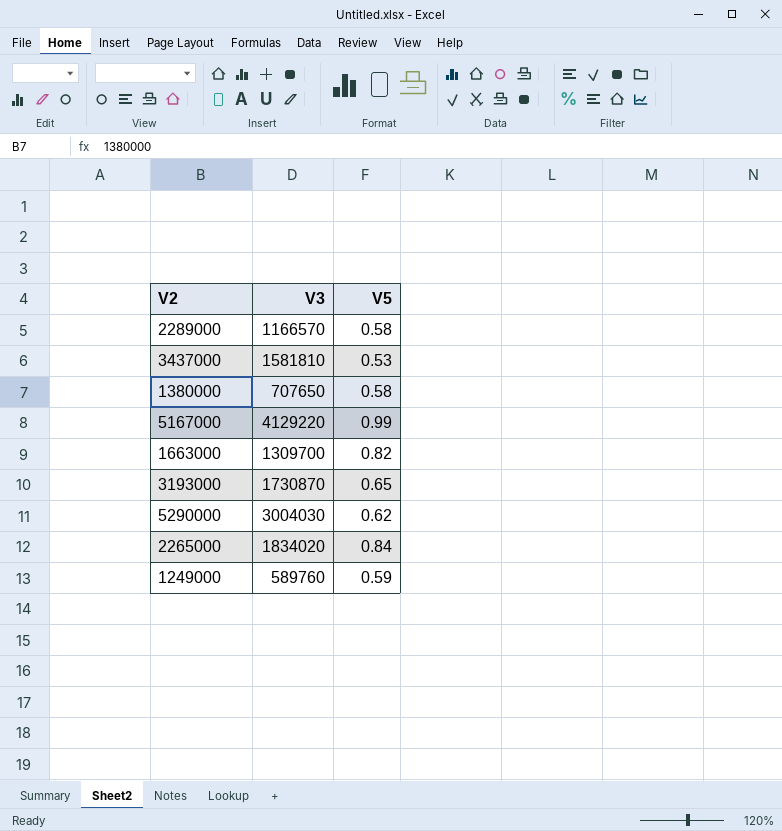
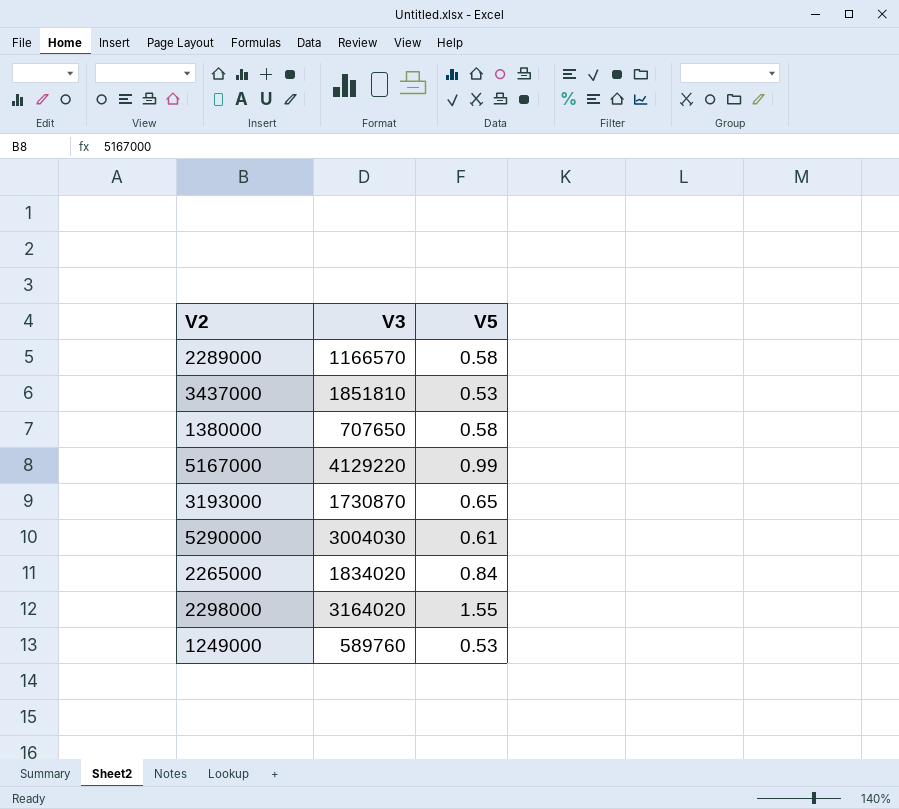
row 1663000: 1309700 | 0.82 -> none
3437000 | V3: 1581810 -> 1851810
5290000 | V5: 0.62 -> 0.61
row 2298000: none -> 3164020 | 1.55
1249000 | V5: 0.59 -> 0.53

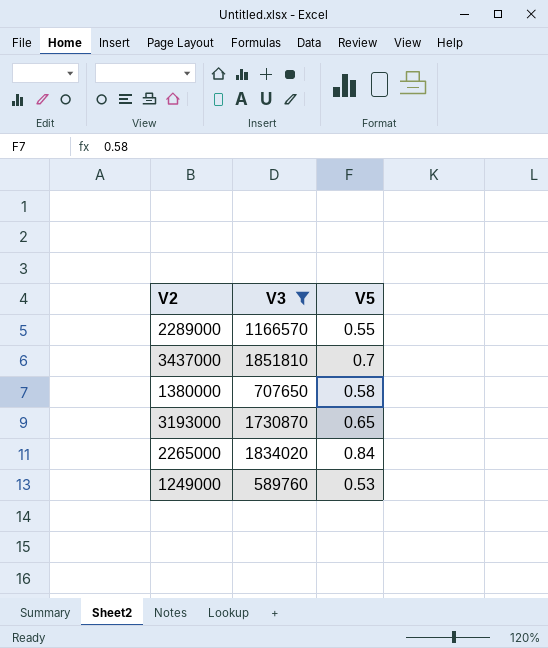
filter: none -> V3 <= 1851810
2289000 | V5: 0.58 -> 0.55
3437000 | V5: 0.53 -> 0.7

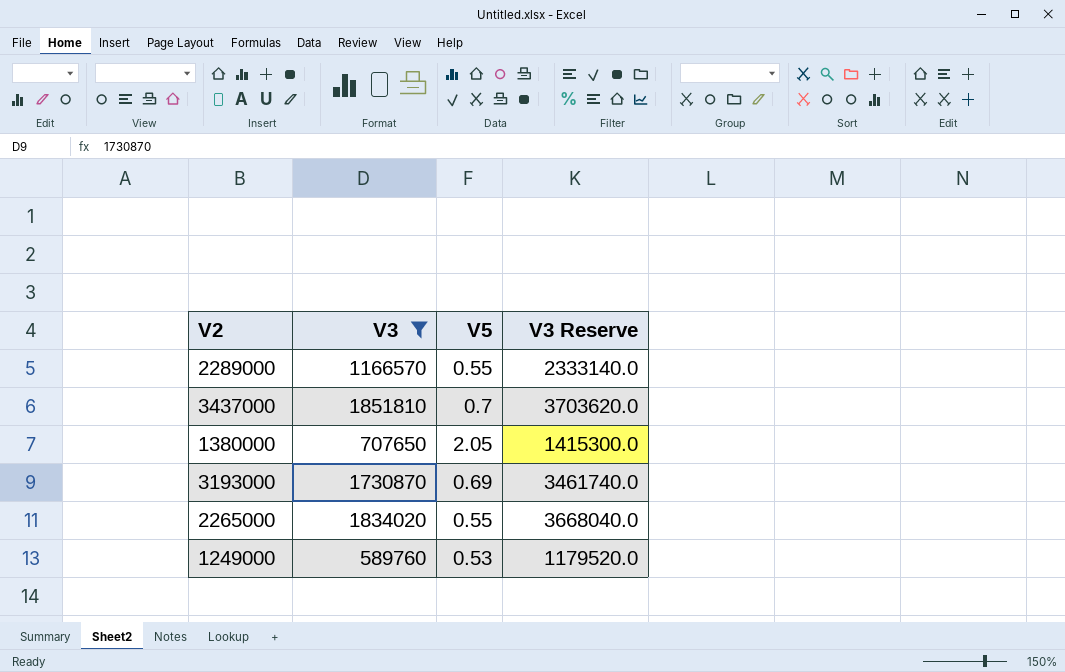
column V3 Reserve | formula: none -> [V3] * 2
1380000 | V5: 0.58 -> 2.05
3193000 | V5: 0.65 -> 0.69
2265000 | V5: 0.84 -> 0.55

